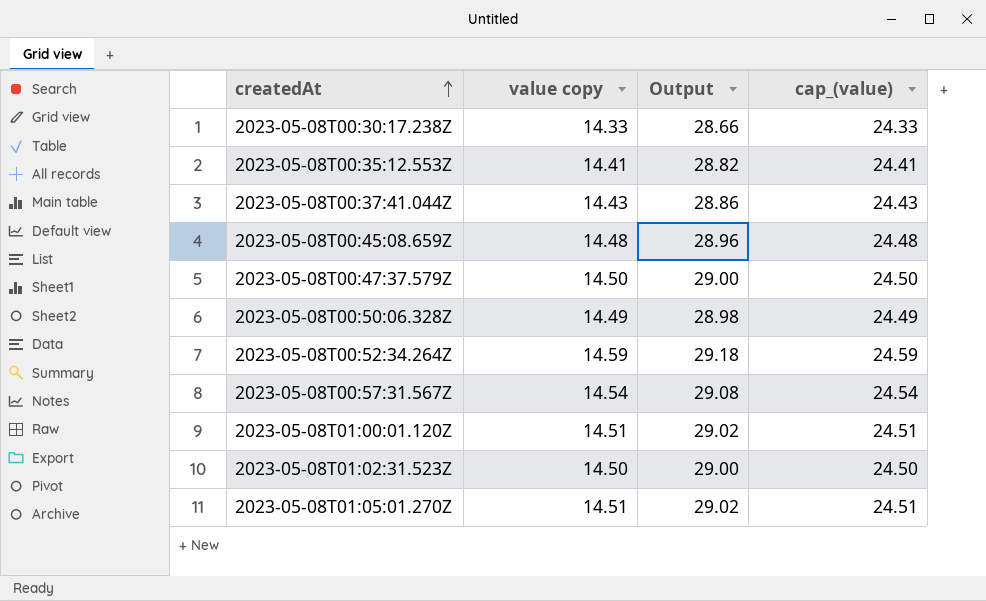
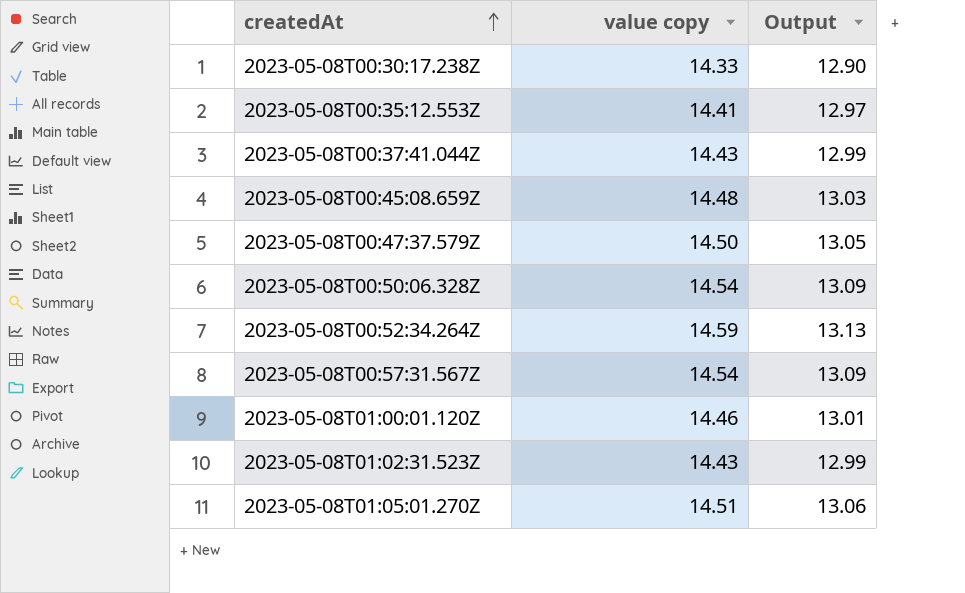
column cap_(value) | formula: [value copy] + 10 -> none
column Output | formula: [value copy] * 2 -> [value copy] * 0.9
2023-05-08T00:50:06.328Z | value copy: 14.49 -> 14.54
2023-05-08T01:00:01.120Z | value copy: 14.51 -> 14.46
2023-05-08T01:02:31.523Z | value copy: 14.50 -> 14.43

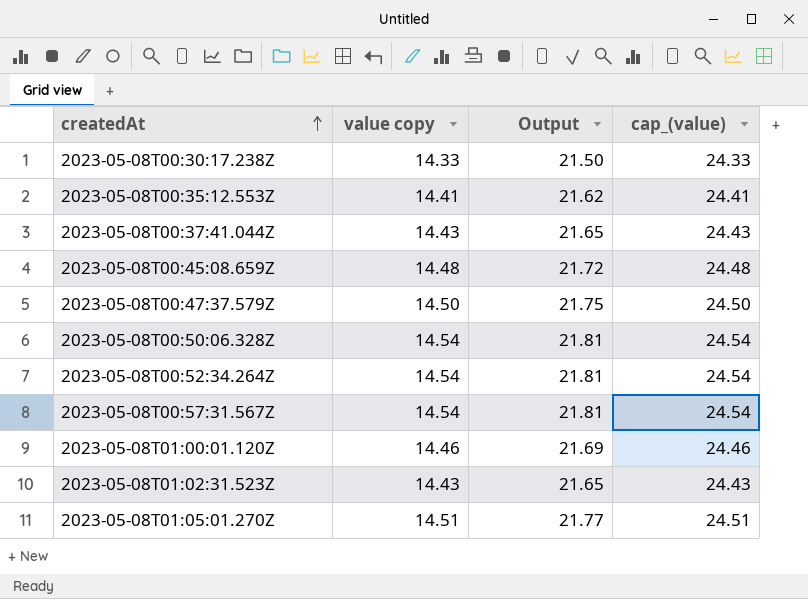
column Output | formula: [value copy] * 0.9 -> [value copy] * 1.5
column cap_(value) | formula: none -> [value copy] + 10
2023-05-08T00:52:34.264Z | value copy: 14.59 -> 14.54

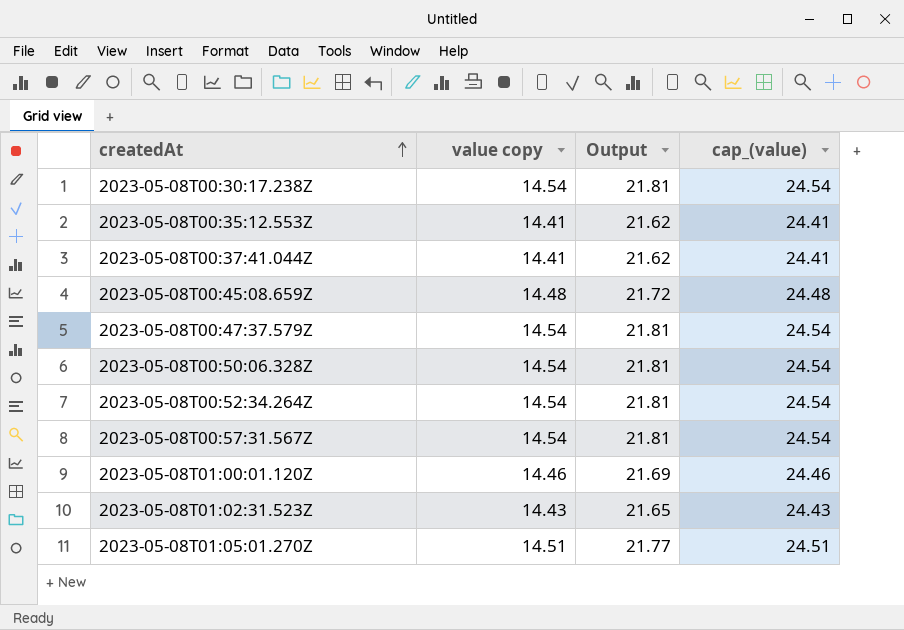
2023-05-08T00:30:17.238Z | value copy: 14.33 -> 14.54
2023-05-08T00:30:17.238Z | Output: 21.50 -> 21.81
2023-05-08T00:30:17.238Z | cap_(value): 24.33 -> 24.54
2023-05-08T00:37:41.044Z | value copy: 14.43 -> 14.41
2023-05-08T00:37:41.044Z | Output: 21.65 -> 21.62
2023-05-08T00:37:41.044Z | cap_(value): 24.43 -> 24.41
2023-05-08T00:47:37.579Z | value copy: 14.50 -> 14.54
2023-05-08T00:47:37.579Z | Output: 21.75 -> 21.81
2023-05-08T00:47:37.579Z | cap_(value): 24.50 -> 24.54

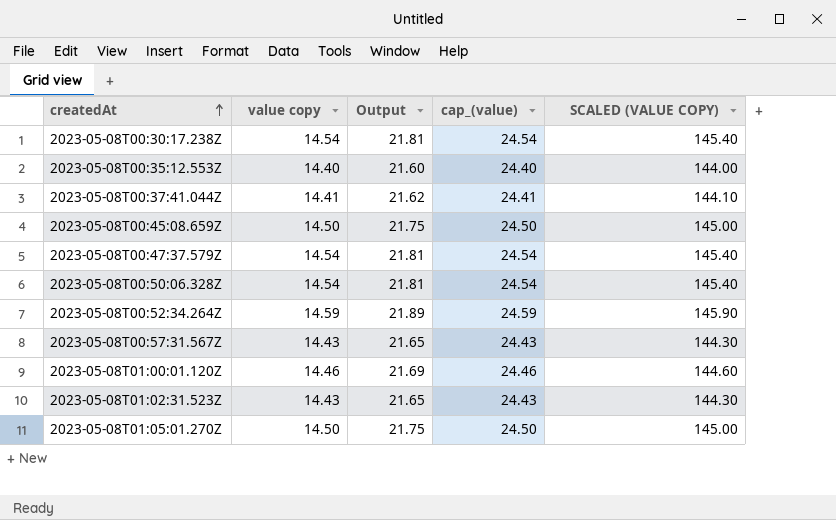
column SCALED (VALUE COPY) | formula: none -> [value copy] * 10
2023-05-08T00:35:12.553Z | value copy: 14.41 -> 14.40
2023-05-08T00:35:12.553Z | Output: 21.62 -> 21.60
2023-05-08T00:35:12.553Z | cap_(value): 24.41 -> 24.40
2023-05-08T00:45:08.659Z | value copy: 14.48 -> 14.50
2023-05-08T00:45:08.659Z | Output: 21.72 -> 21.75
2023-05-08T00:45:08.659Z | cap_(value): 24.48 -> 24.50
2023-05-08T00:52:34.264Z | value copy: 14.54 -> 14.59
2023-05-08T00:52:34.264Z | Output: 21.81 -> 21.89
2023-05-08T00:52:34.264Z | cap_(value): 24.54 -> 24.59
2023-05-08T00:57:31.567Z | value copy: 14.54 -> 14.43
2023-05-08T00:57:31.567Z | Output: 21.81 -> 21.65
2023-05-08T00:57:31.567Z | cap_(value): 24.54 -> 24.43
2023-05-08T01:05:01.270Z | value copy: 14.51 -> 14.50
2023-05-08T01:05:01.270Z | Output: 21.77 -> 21.75
2023-05-08T01:05:01.270Z | cap_(value): 24.51 -> 24.50

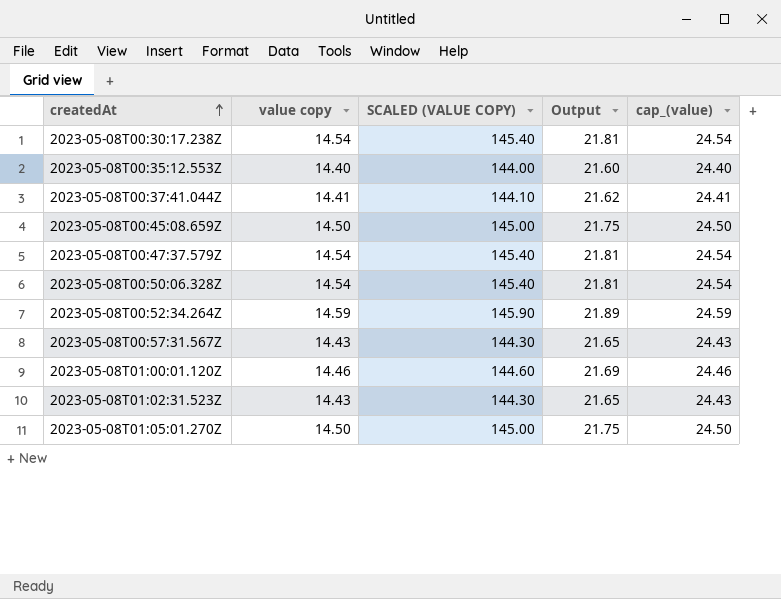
column SCALED (VALUE COPY) | position: 5 -> 3

